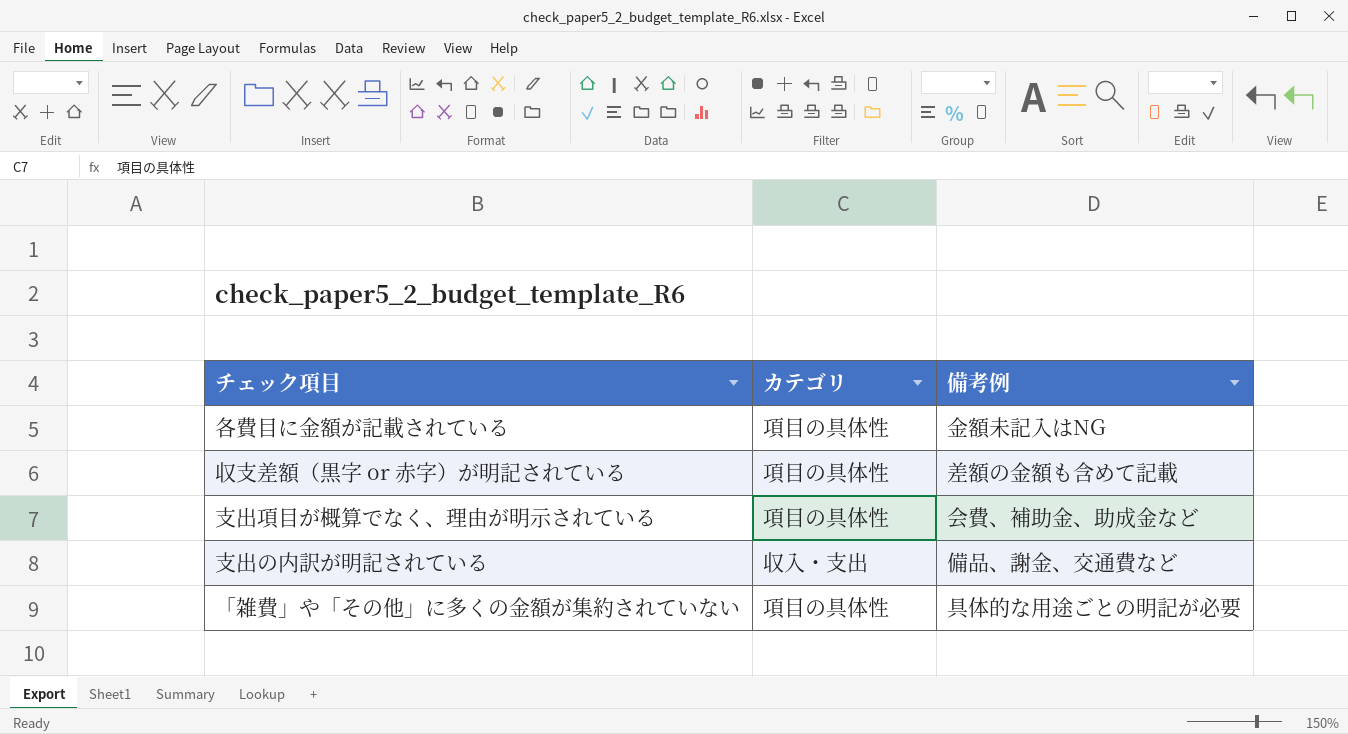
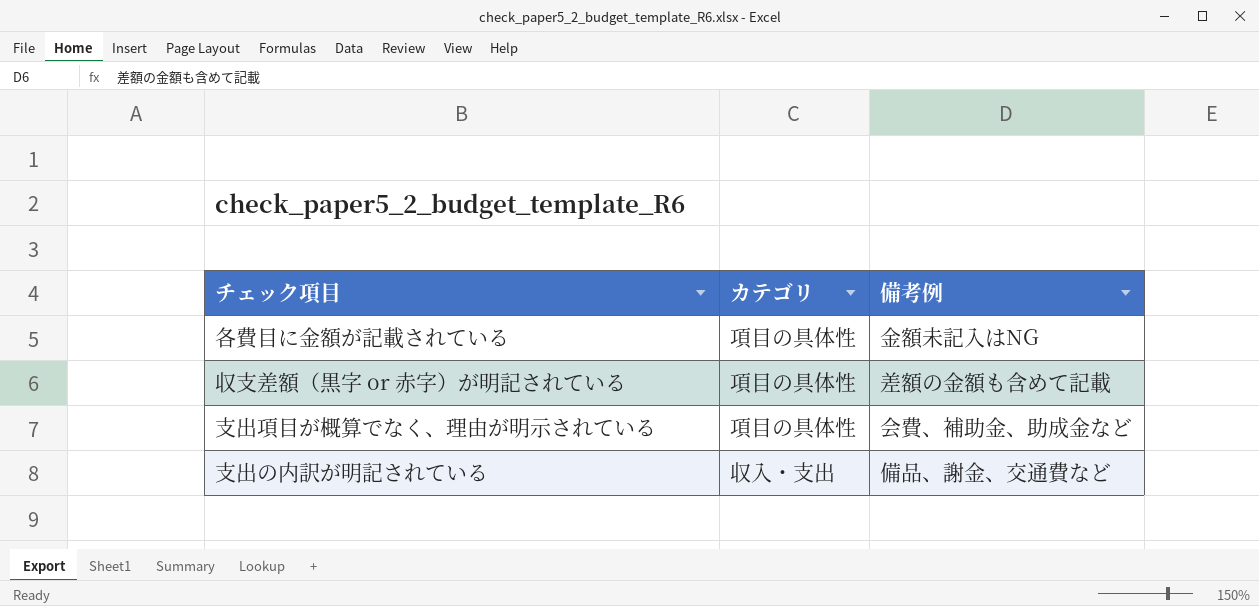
row 「雑費」や「その他」に多くの金額が集約されていない: 項目の具体性 | 具体的な用途ごとの明記が必要 -> none

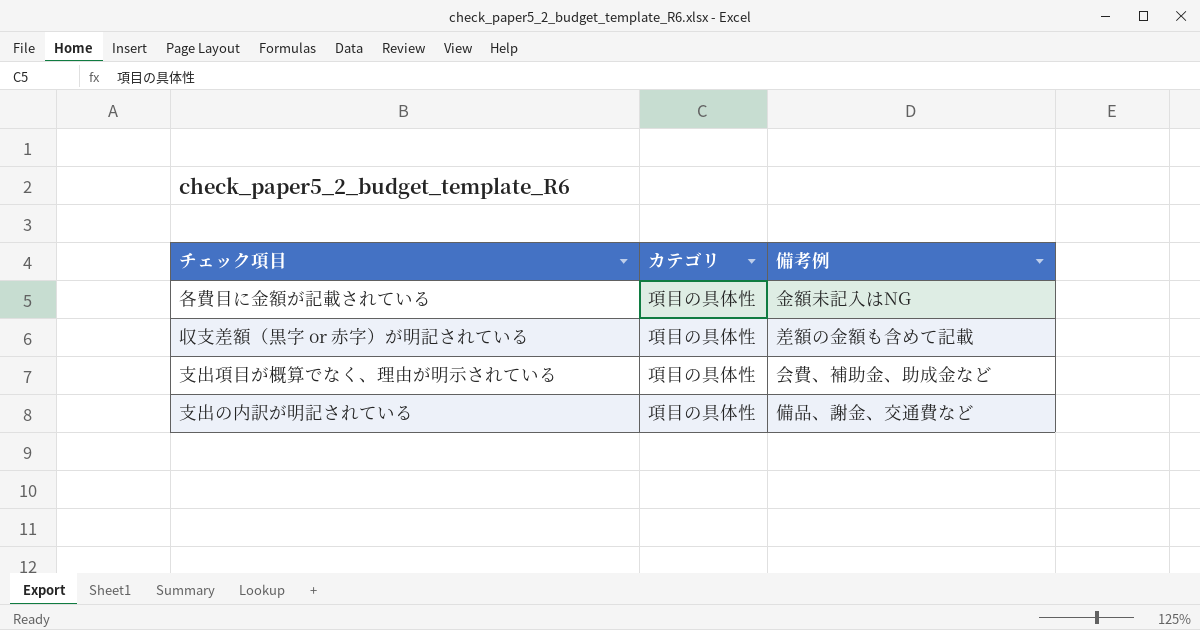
支出の内訳が明記されている | カテゴリ: 収入・支出 -> 項目の具体性

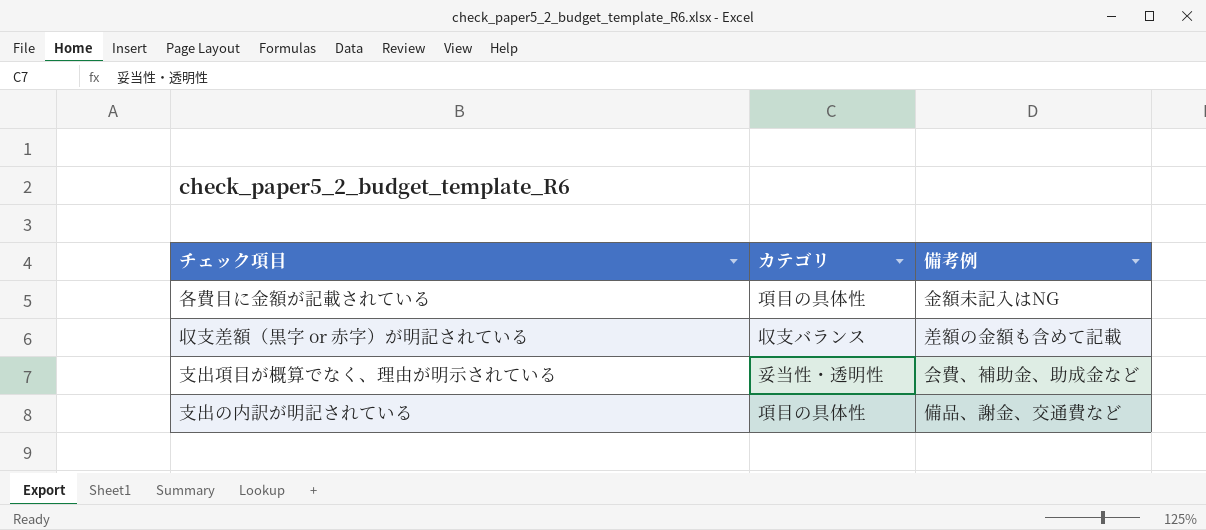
収支差額（黒字 or 赤字）が明記されている | カテゴリ: 項目の具体性 -> 収支バランス
支出項目が概算でなく、理由が明示されている | カテゴリ: 項目の具体性 -> 妥当性・透明性

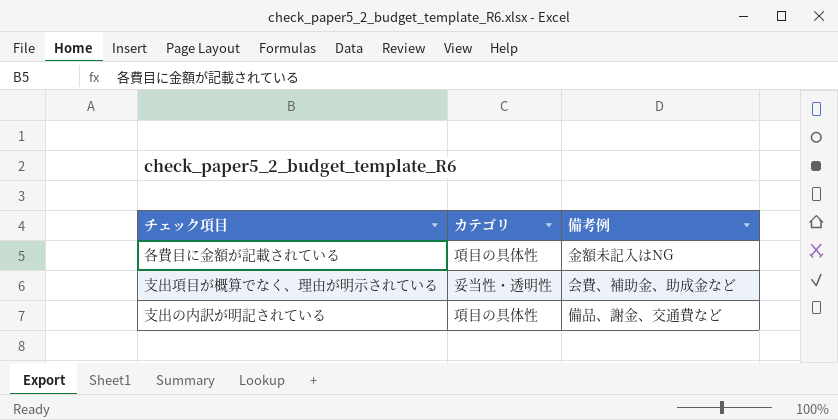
row 収支差額（黒字 or 赤字）が明記されている: 収支バランス | 差額の金額も含めて記載 -> none

